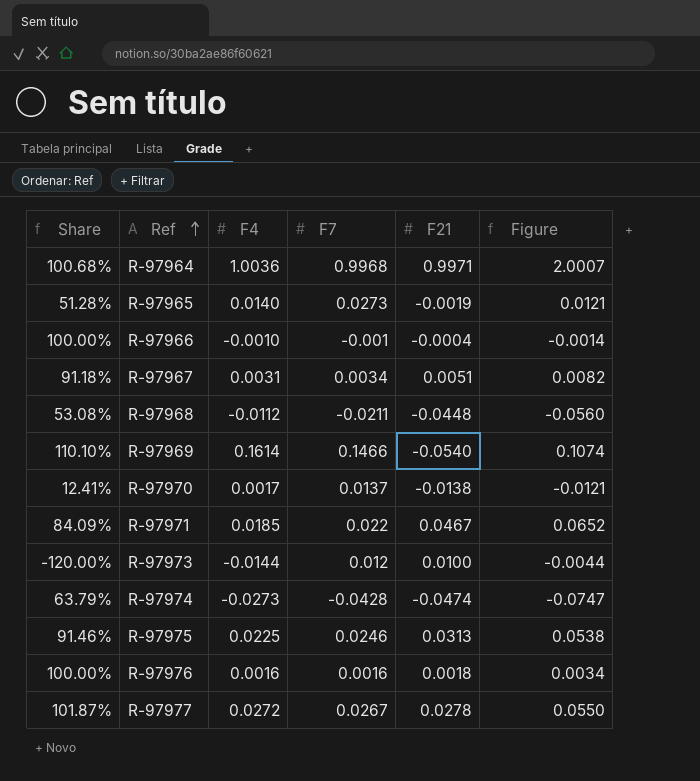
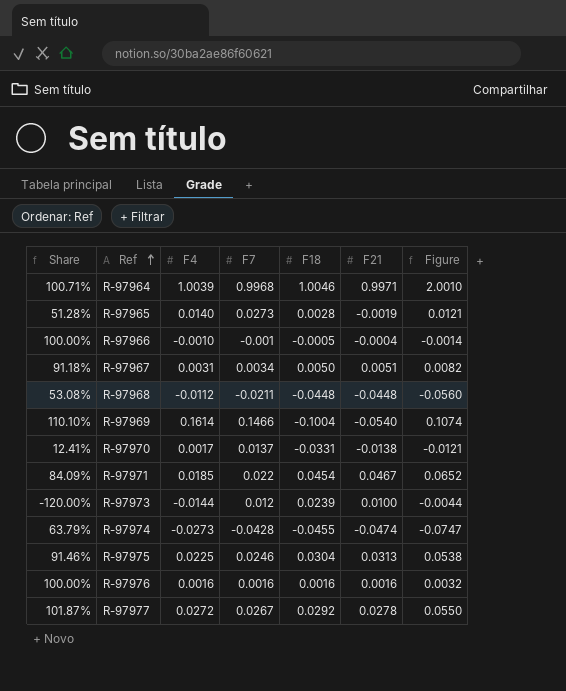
column F18 | position: none -> 5
R-97964 | Share: 100.68% -> 100.71%
R-97964 | F4: 1.0036 -> 1.0039
R-97964 | Figure: 2.0007 -> 2.0010
R-97976 | F21: 0.0018 -> 0.0016
R-97976 | Figure: 0.0034 -> 0.0032

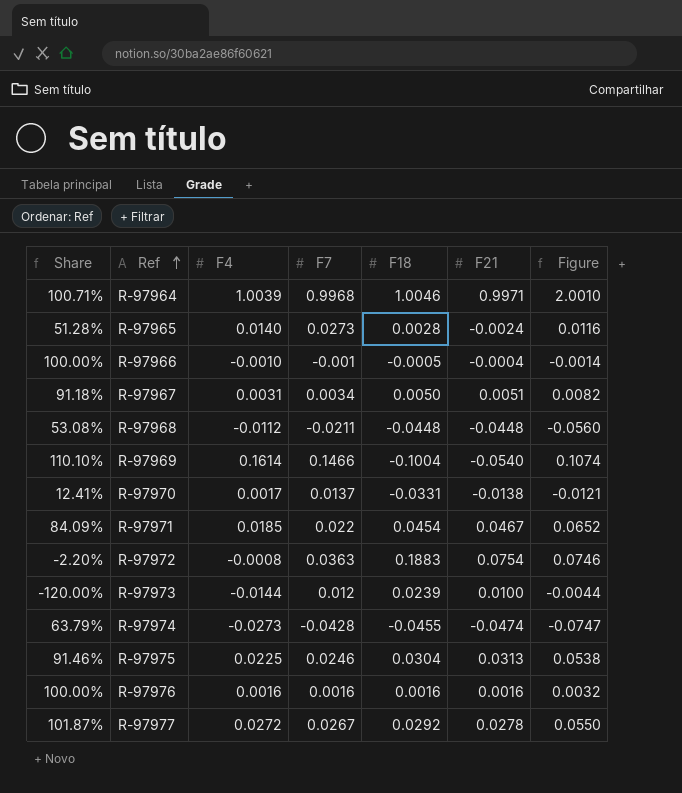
R-97965 | F21: -0.0019 -> -0.0024
R-97965 | Figure: 0.0121 -> 0.0116
row R-97972: none -> -2.20% | -0.0008 | 0.0363 | 0.1883 | 0.0754 | 0.0746

